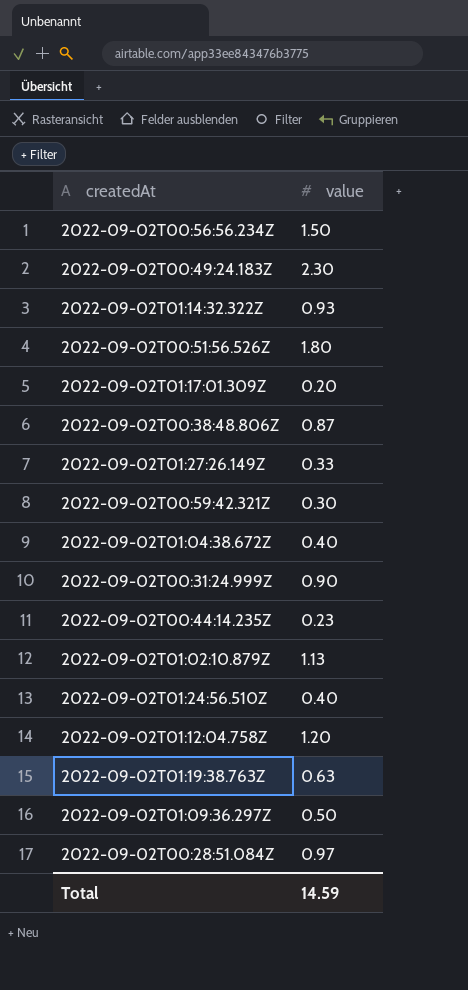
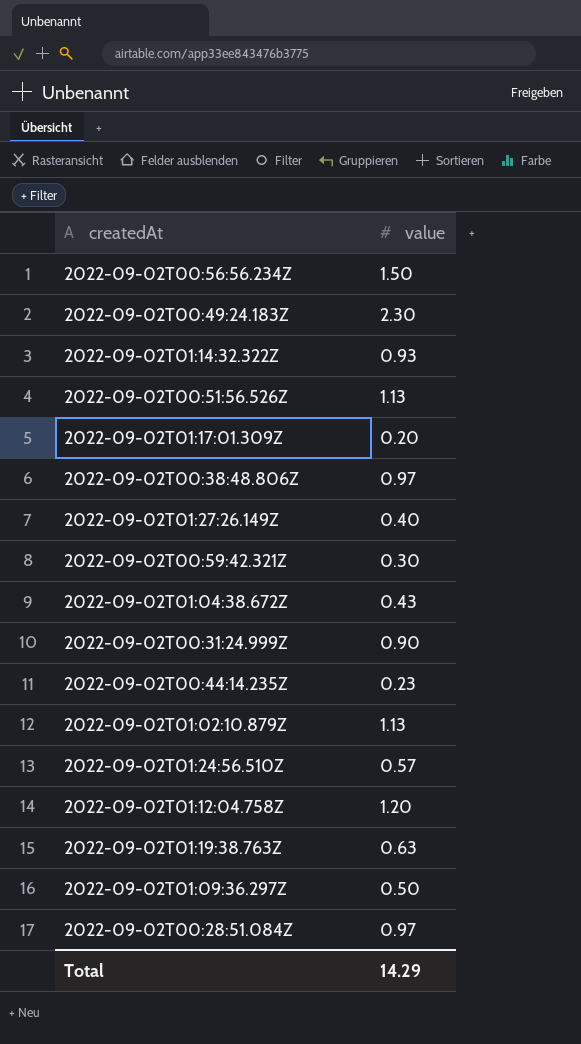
2022-09-02T00:51:56.526Z | value: 1.80 -> 1.13
2022-09-02T00:38:48.806Z | value: 0.87 -> 0.97
2022-09-02T01:27:26.149Z | value: 0.33 -> 0.40
2022-09-02T01:04:38.672Z | value: 0.40 -> 0.43
2022-09-02T01:24:56.510Z | value: 0.40 -> 0.57
Total | value: 14.59 -> 14.29

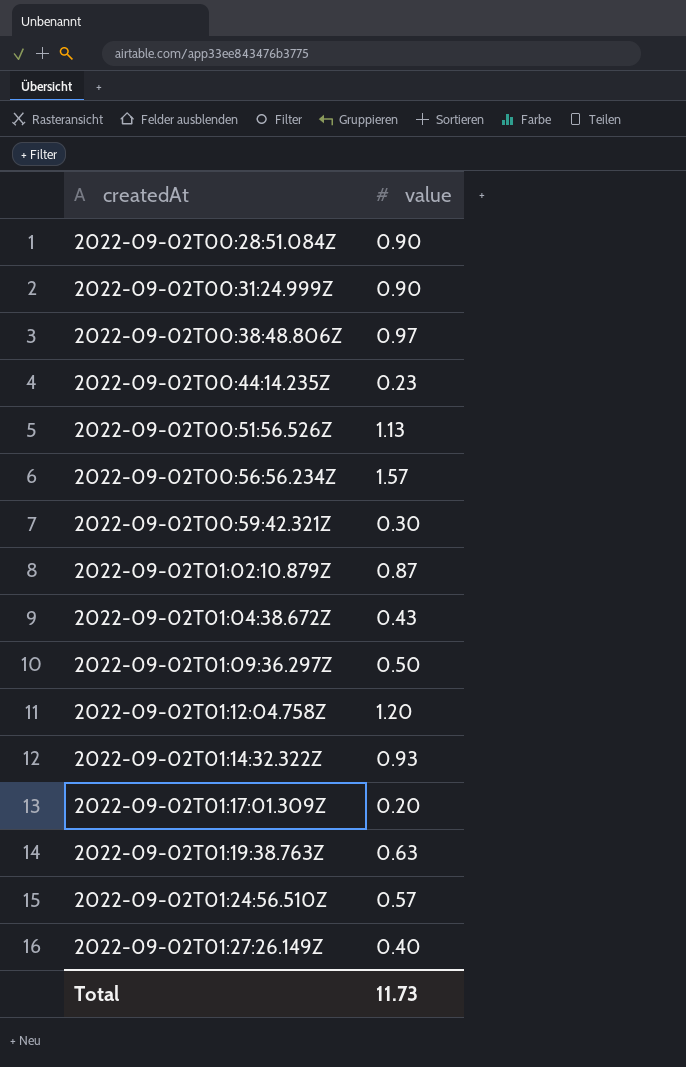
row order: none -> createdAt ascending
row 2022-09-02T00:49:24.183Z: 2.30 -> none
2022-09-02T00:28:51.084Z | value: 0.97 -> 0.90
2022-09-02T00:56:56.234Z | value: 1.50 -> 1.57
2022-09-02T01:02:10.879Z | value: 1.13 -> 0.87
Total | value: 14.29 -> 11.73

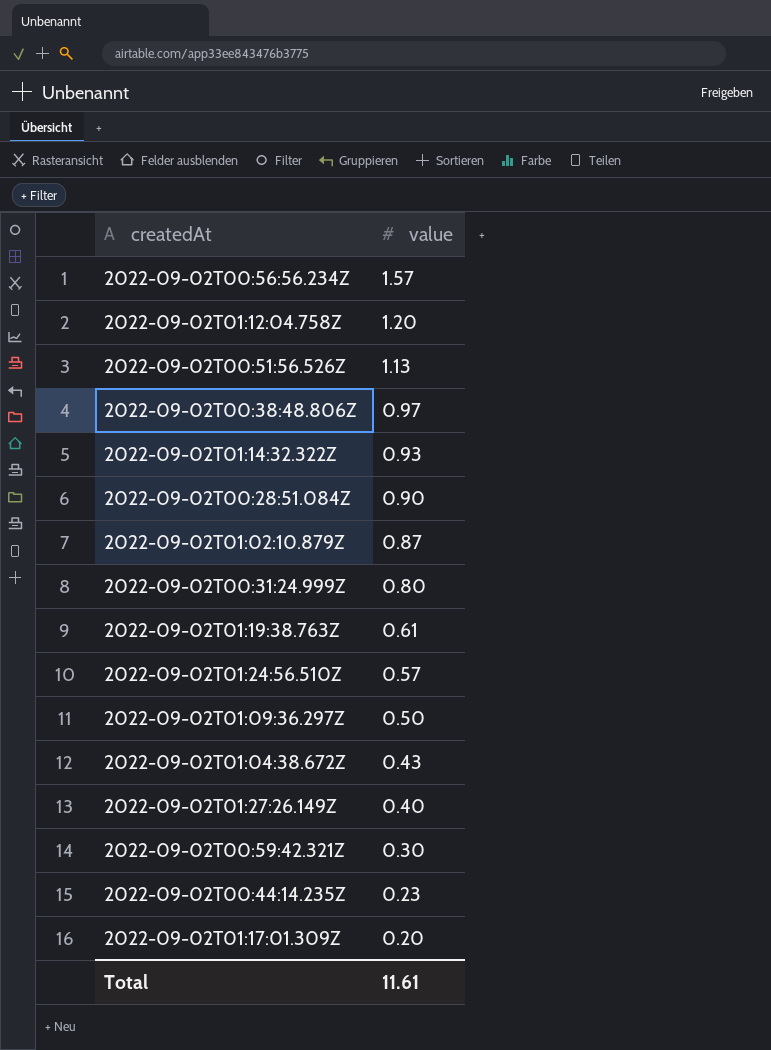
row order: createdAt ascending -> value descending
2022-09-02T00:31:24.999Z | value: 0.90 -> 0.80
2022-09-02T01:19:38.763Z | value: 0.63 -> 0.61
Total | value: 11.73 -> 11.61

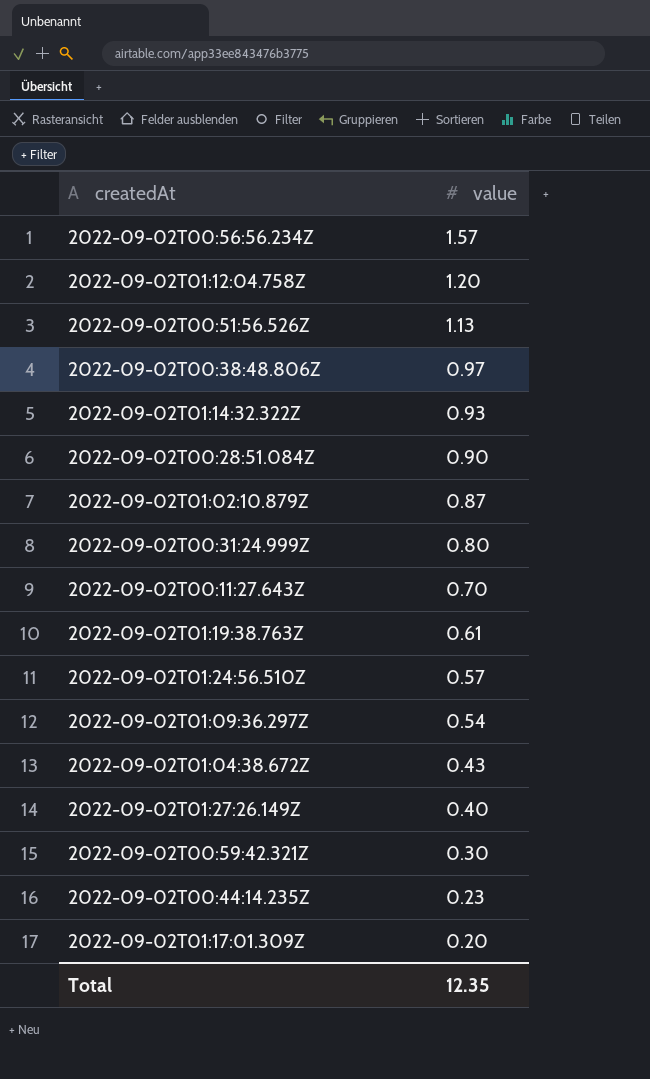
row 2022-09-02T00:11:27.643Z: none -> 0.70
2022-09-02T01:09:36.297Z | value: 0.50 -> 0.54
Total | value: 11.61 -> 12.35

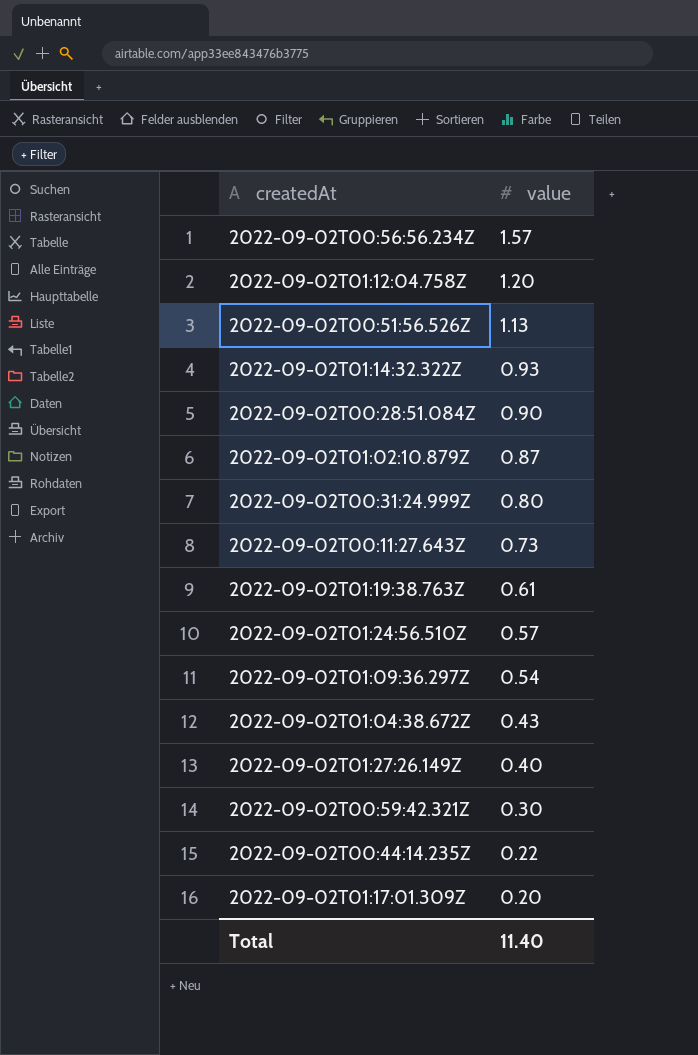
row 2022-09-02T00:38:48.806Z: 0.97 -> none
2022-09-02T00:11:27.643Z | value: 0.70 -> 0.73
2022-09-02T00:44:14.235Z | value: 0.23 -> 0.22
Total | value: 12.35 -> 11.40

